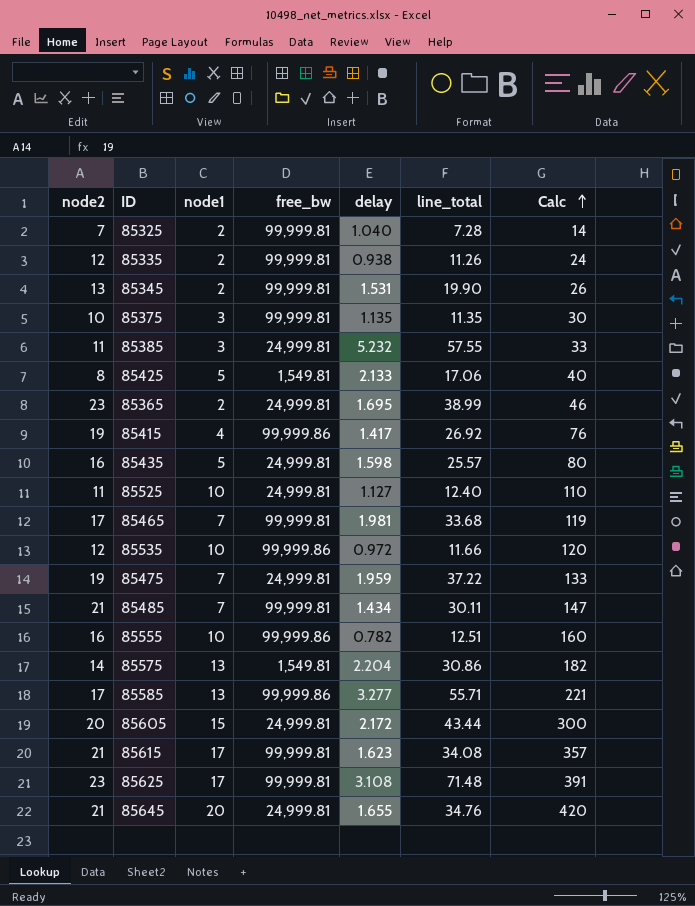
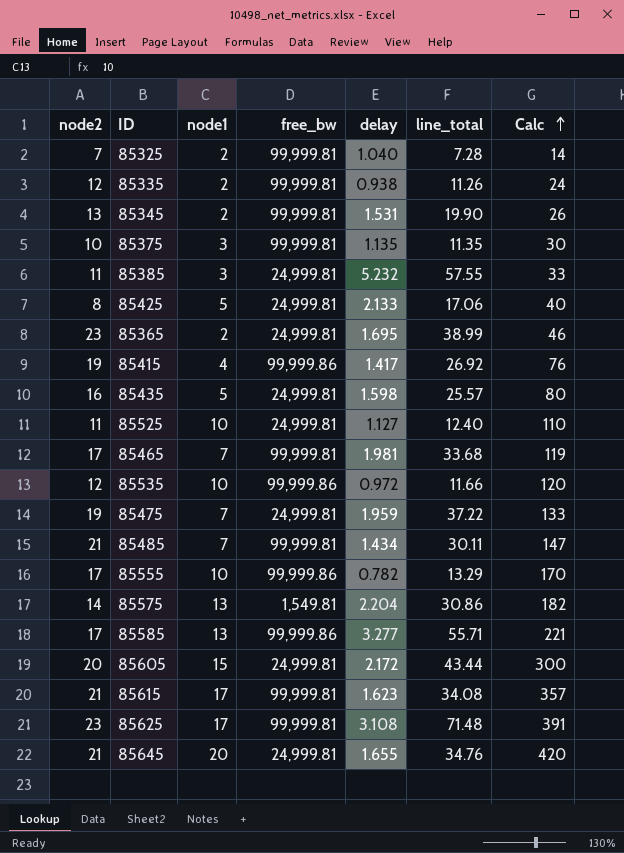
85425 | free_bw: 1,549.81 -> 24,999.81
85555 | node2: 16 -> 17
85555 | line_total: 12.51 -> 13.29
85555 | Calc: 160 -> 170

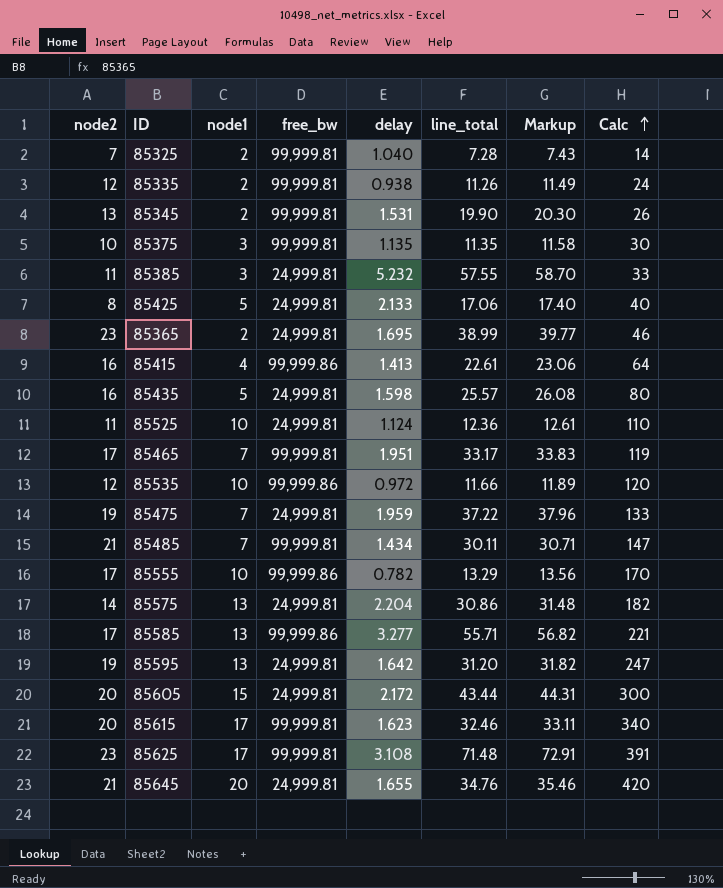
column Markup | formula: none -> [line_total] * 1.02
85415 | node2: 19 -> 16
85415 | delay: 1.417 -> 1.413
85415 | line_total: 26.92 -> 22.61
85415 | Calc: 76 -> 64
85525 | delay: 1.127 -> 1.124
85525 | line_total: 12.40 -> 12.36
85465 | delay: 1.981 -> 1.951
85465 | line_total: 33.68 -> 33.17
85575 | free_bw: 1,549.81 -> 24,999.81
row 85595: none -> 19 | 13 | 24,999.81 | 1.642 | 31.20 | 31.82 | 247
85615 | node2: 21 -> 20
85615 | line_total: 34.08 -> 32.46
85615 | Calc: 357 -> 340

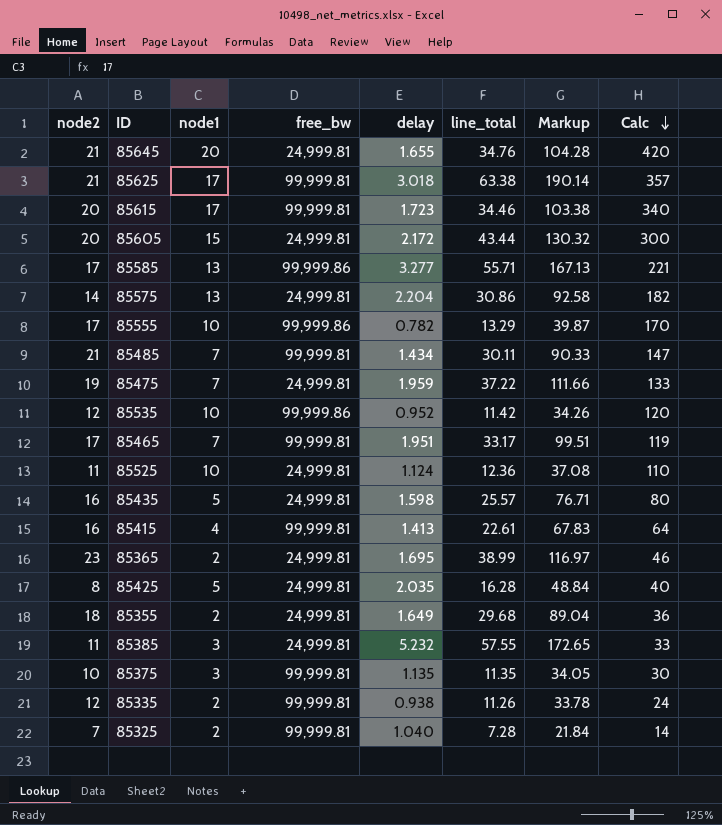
row order: Calc ascending -> Calc descending
column Markup | formula: [line_total] * 1.02 -> [line_total] * 3
row 85345: 13 | 2 | 99,999.81 | 1.531 | 19.90 | 20.30 | 26 -> none
row 85595: 19 | 13 | 24,999.81 | 1.642 | 31.20 | 31.82 | 247 -> none
85625 | node2: 23 -> 21
85625 | delay: 3.108 -> 3.018
85625 | line_total: 71.48 -> 63.38
85625 | Calc: 391 -> 357
85615 | delay: 1.623 -> 1.723
85615 | line_total: 32.46 -> 34.46
85535 | delay: 0.972 -> 0.952
85535 | line_total: 11.66 -> 11.42
85415 | free_bw: 99,999.86 -> 99,999.81
85425 | delay: 2.133 -> 2.035
85425 | line_total: 17.06 -> 16.28
row 85355: none -> 18 | 2 | 24,999.81 | 1.649 | 29.68 | 89.04 | 36

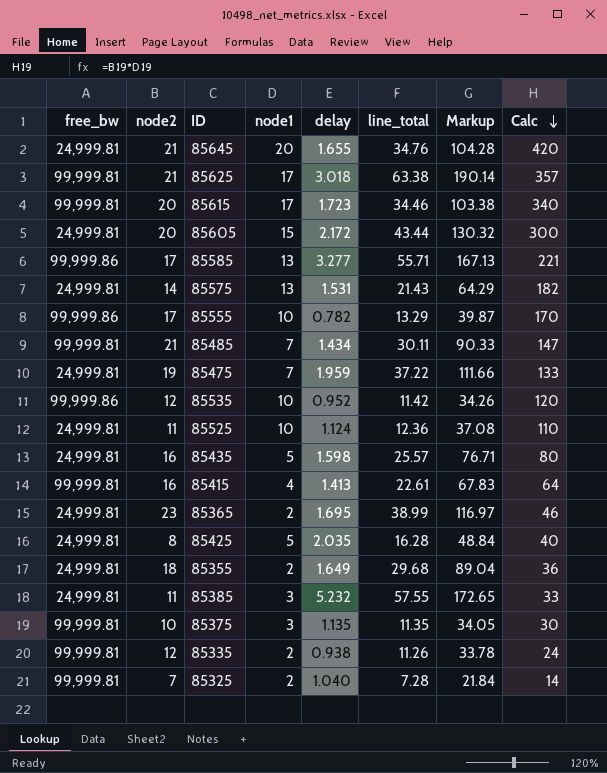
column free_bw | position: 4 -> 1
row 85465: 17 | 7 | 99,999.81 | 1.951 | 33.17 | 99.51 | 119 -> none
85575 | delay: 2.204 -> 1.531
85575 | line_total: 30.86 -> 21.43
85575 | Markup: 92.58 -> 64.29

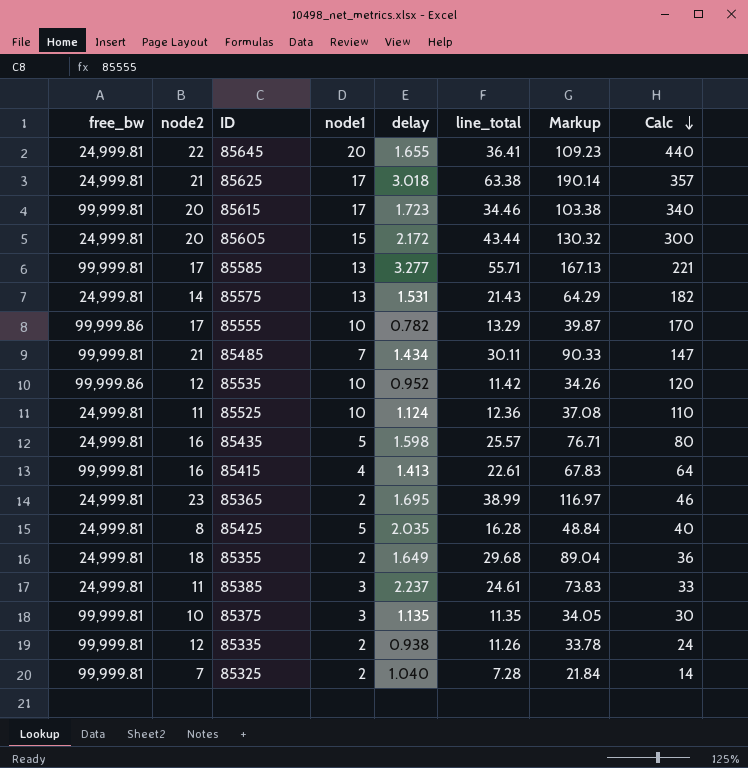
row 85475: 24,999.81 | 19 | 7 | 1.959 | 37.22 | 111.66 | 133 -> none
85645 | node2: 21 -> 22
85645 | line_total: 34.76 -> 36.41
85645 | Markup: 104.28 -> 109.23
85645 | Calc: 420 -> 440
85625 | free_bw: 99,999.81 -> 24,999.81
85585 | free_bw: 99,999.86 -> 99,999.81
85385 | delay: 5.232 -> 2.237
85385 | line_total: 57.55 -> 24.61
85385 | Markup: 172.65 -> 73.83

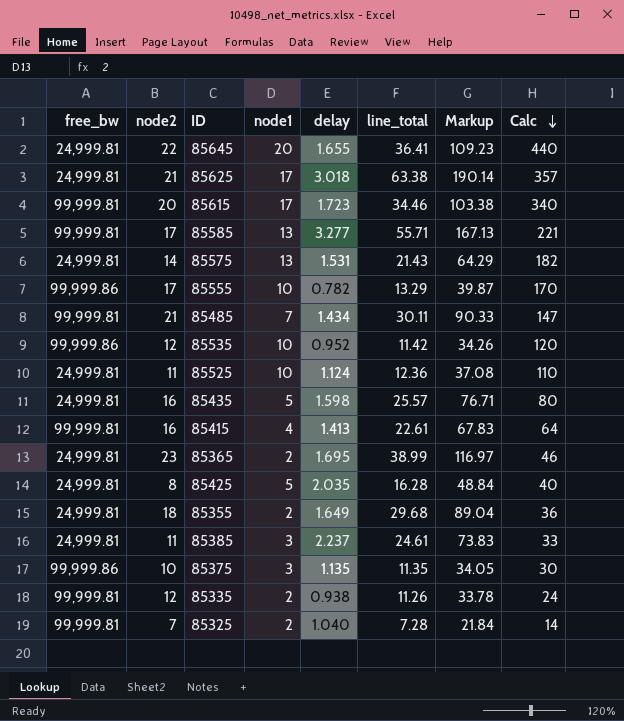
row 85605: 24,999.81 | 20 | 15 | 2.172 | 43.44 | 130.32 | 300 -> none
85375 | free_bw: 99,999.81 -> 99,999.86

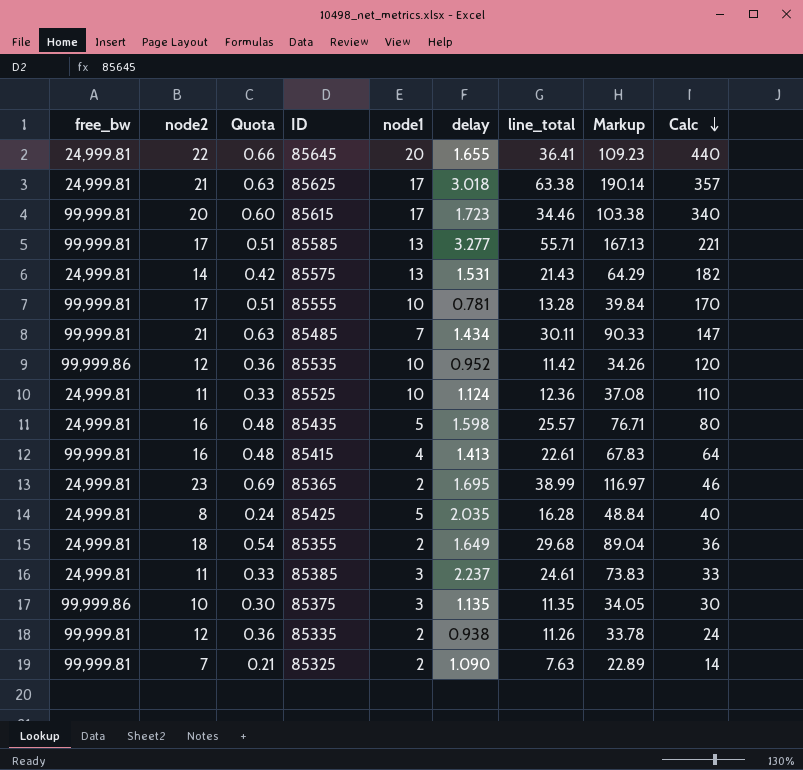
column Quota | formula: none -> [node2] * 0.03
85555 | free_bw: 99,999.86 -> 99,999.81
85555 | delay: 0.782 -> 0.781
85555 | line_total: 13.29 -> 13.28
85555 | Markup: 39.87 -> 39.84
85325 | delay: 1.040 -> 1.090
85325 | line_total: 7.28 -> 7.63
85325 | Markup: 21.84 -> 22.89

